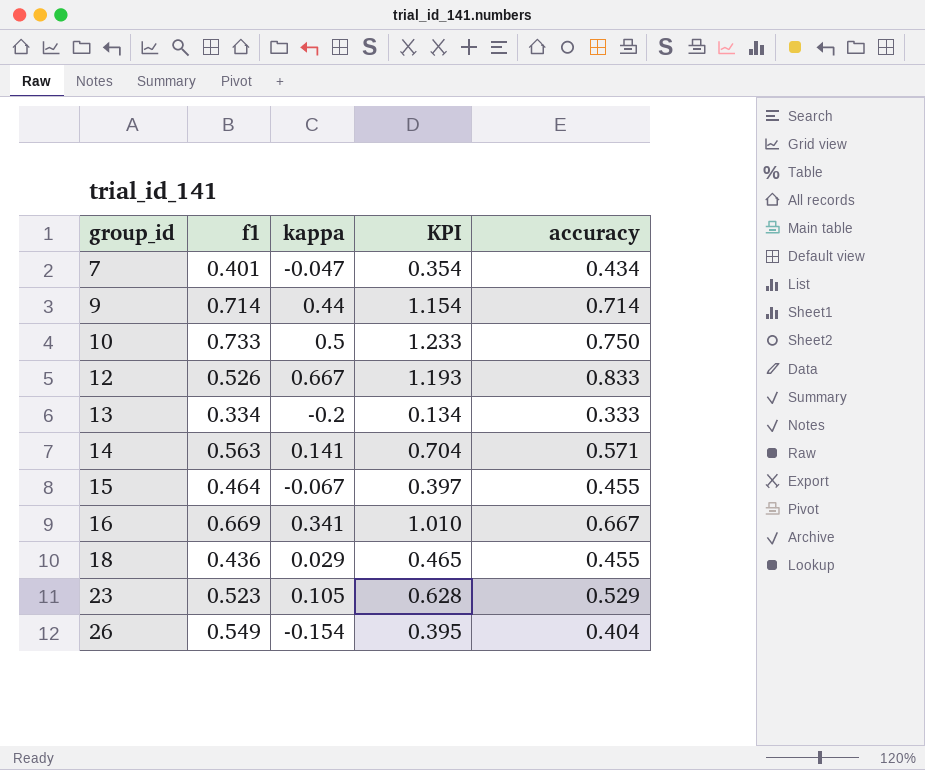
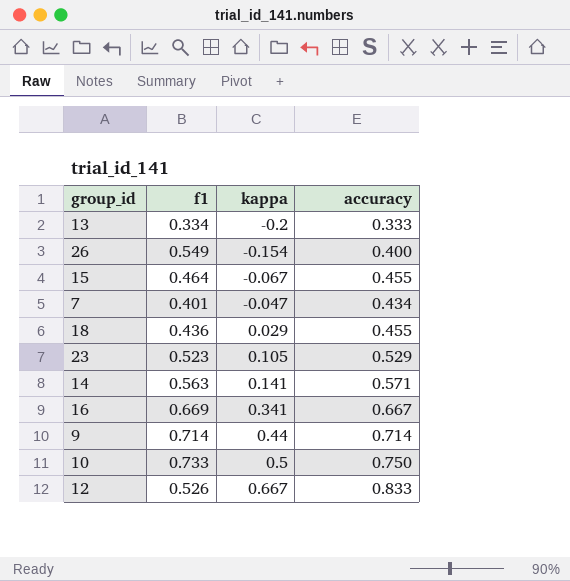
row order: group_id ascending -> kappa ascending
column KPI | formula: [f1] + [kappa] -> none
26 | accuracy: 0.404 -> 0.400

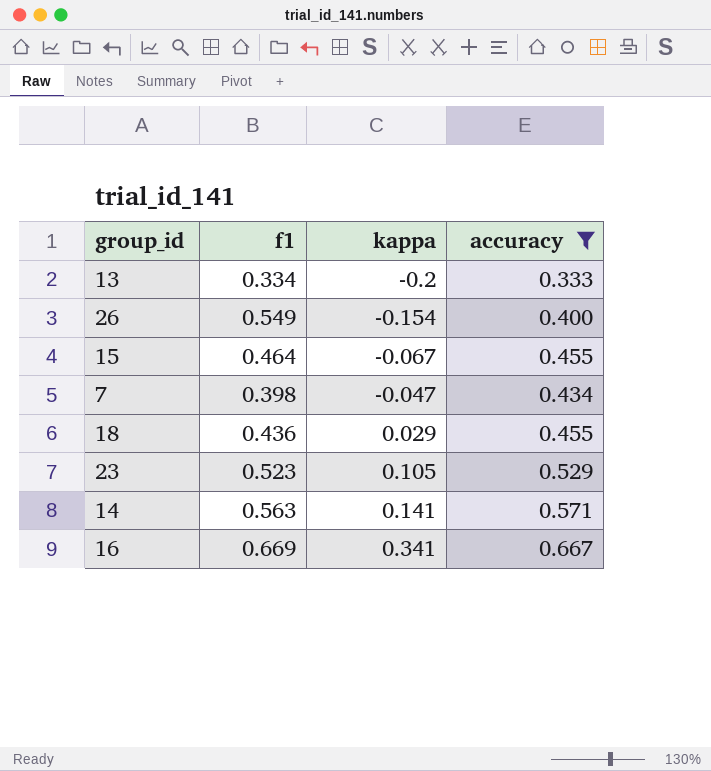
filter: none -> accuracy <= 0.667
7 | f1: 0.401 -> 0.398

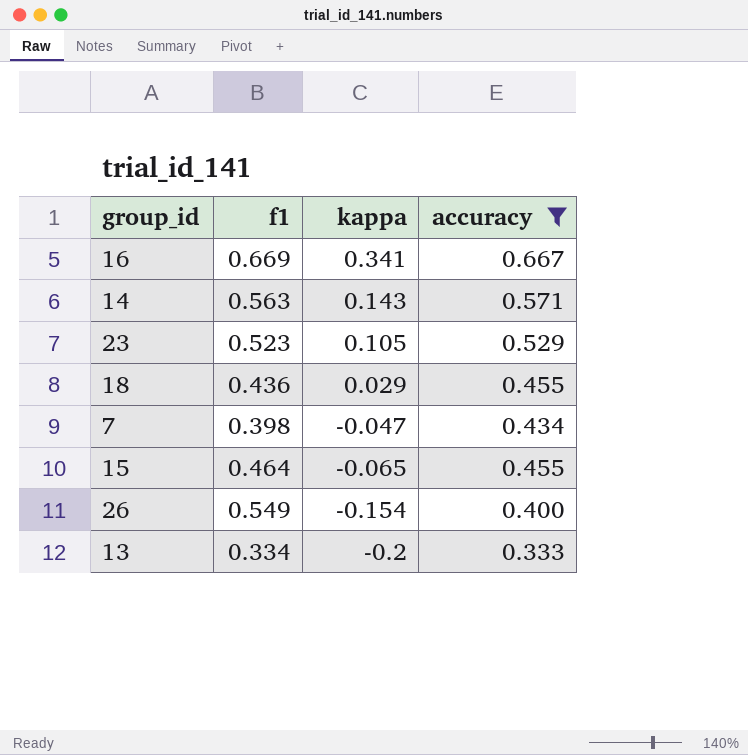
row order: kappa ascending -> kappa descending
14 | kappa: 0.141 -> 0.143
15 | kappa: -0.067 -> -0.065

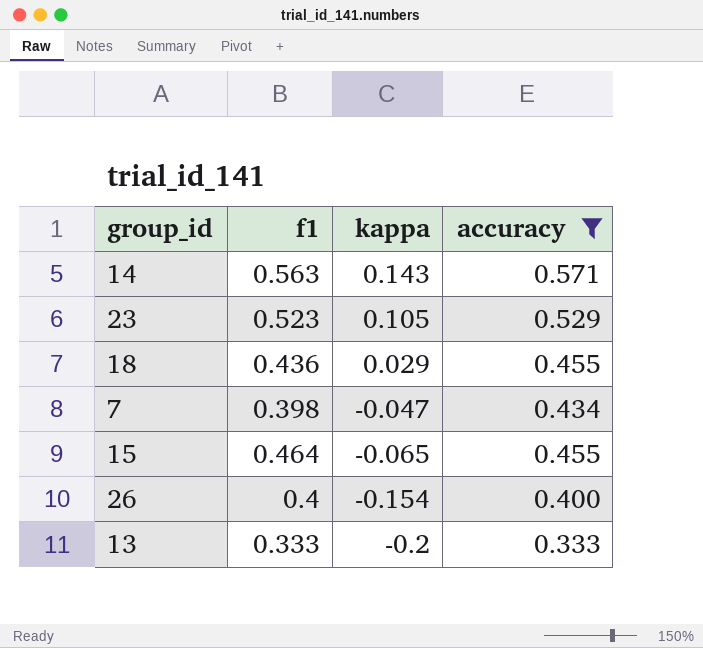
row 16: 0.669 | 0.341 | 0.667 -> none
26 | f1: 0.549 -> 0.4
13 | f1: 0.334 -> 0.333

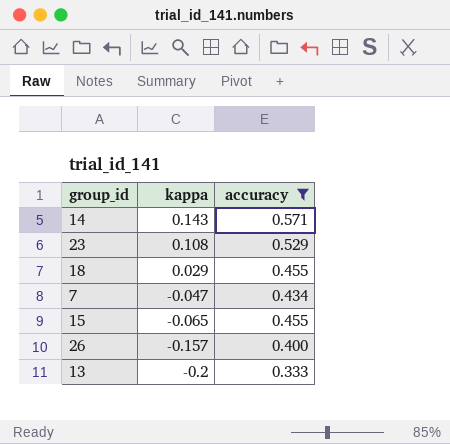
column f1 | position: 2 -> none
23 | kappa: 0.105 -> 0.108
26 | kappa: -0.154 -> -0.157

